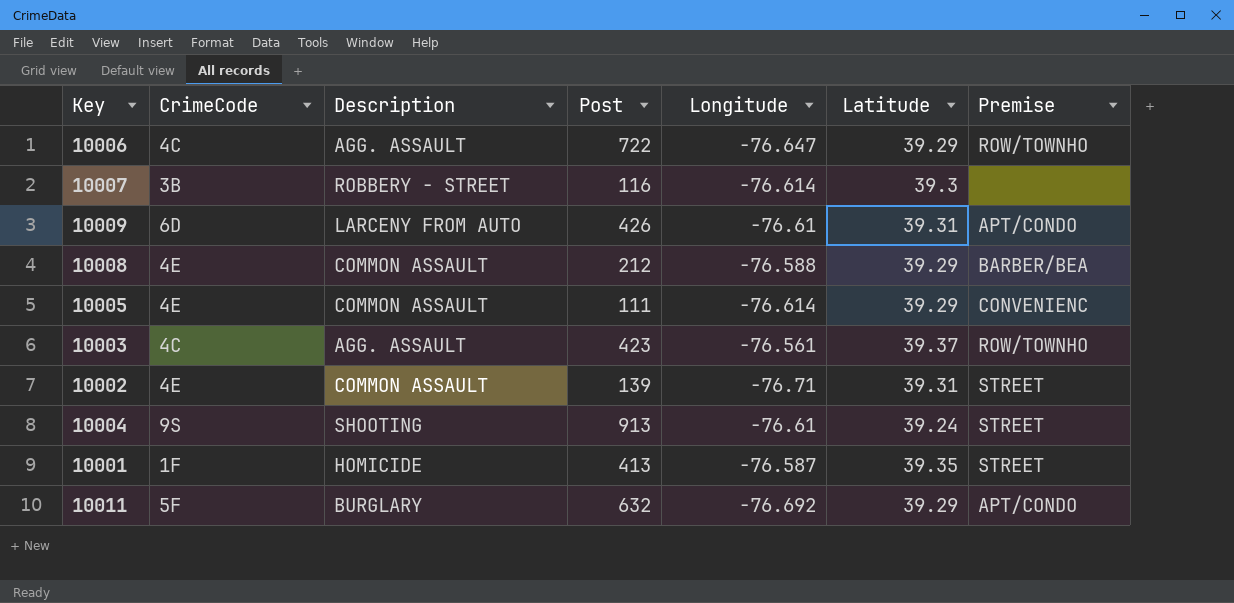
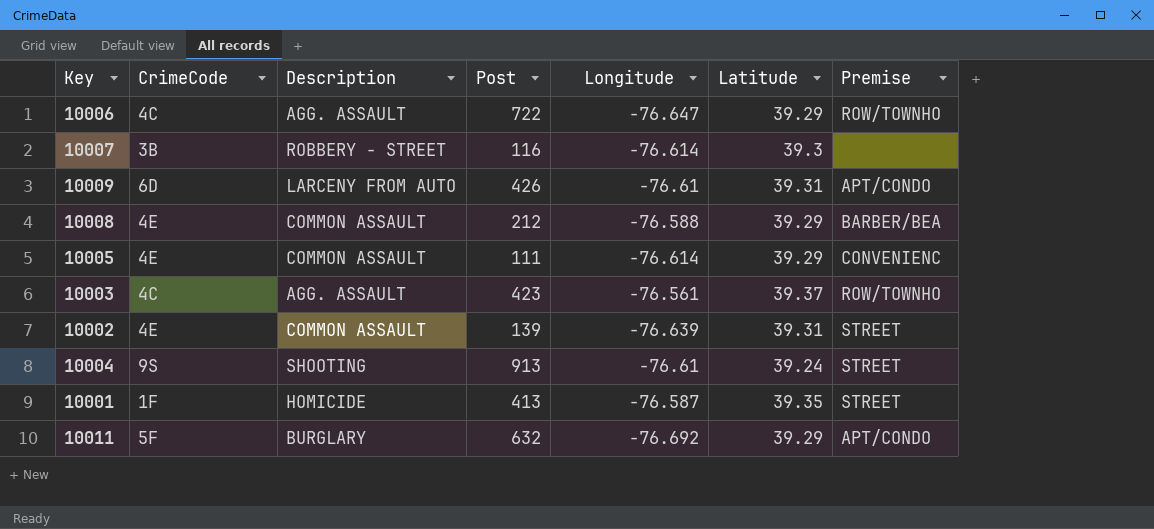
10002 | Longitude: -76.71 -> -76.639

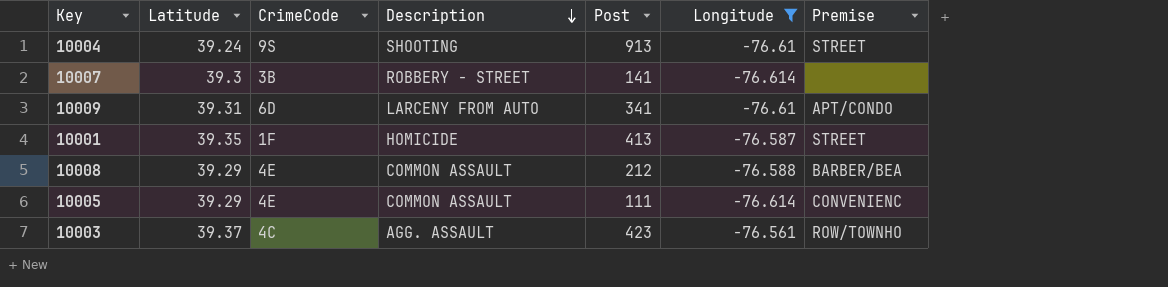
filter: none -> Longitude >= -76.614
row order: none -> Description descending
column Latitude | position: 6 -> 2
10007 | Post: 116 -> 141
10009 | Post: 426 -> 341

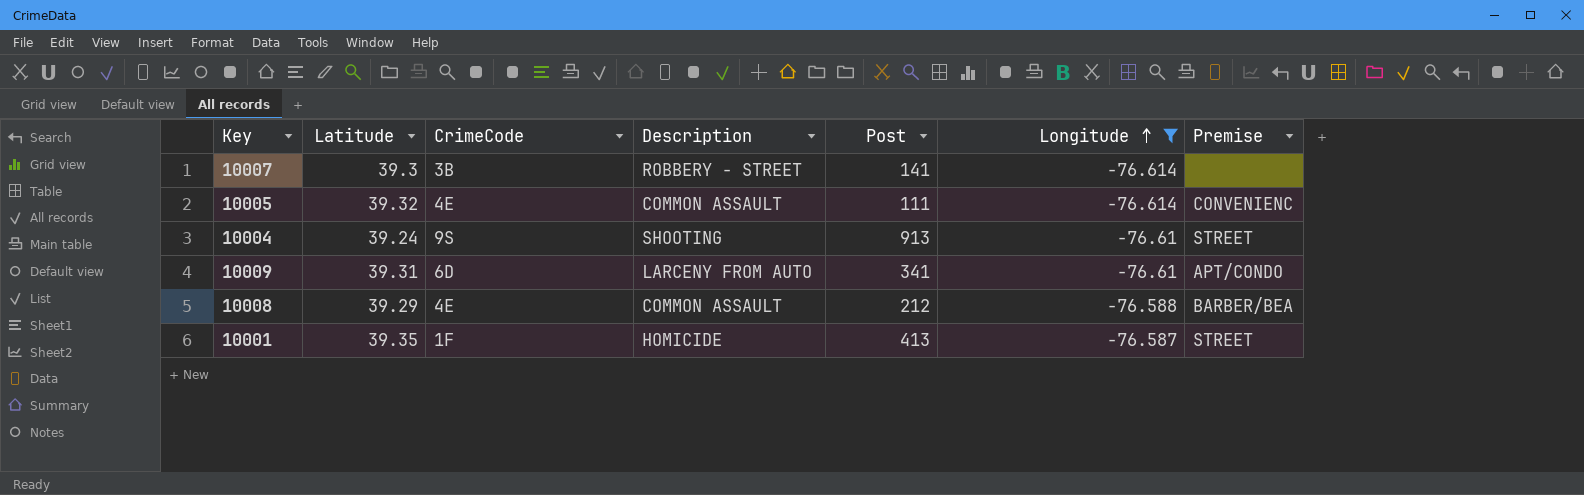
row order: Description descending -> Longitude ascending
row 10003: 39.37 | 4C | AGG. ASSAULT | 423 | -76.561 | ROW/TOWNHO -> none
10005 | Latitude: 39.29 -> 39.32

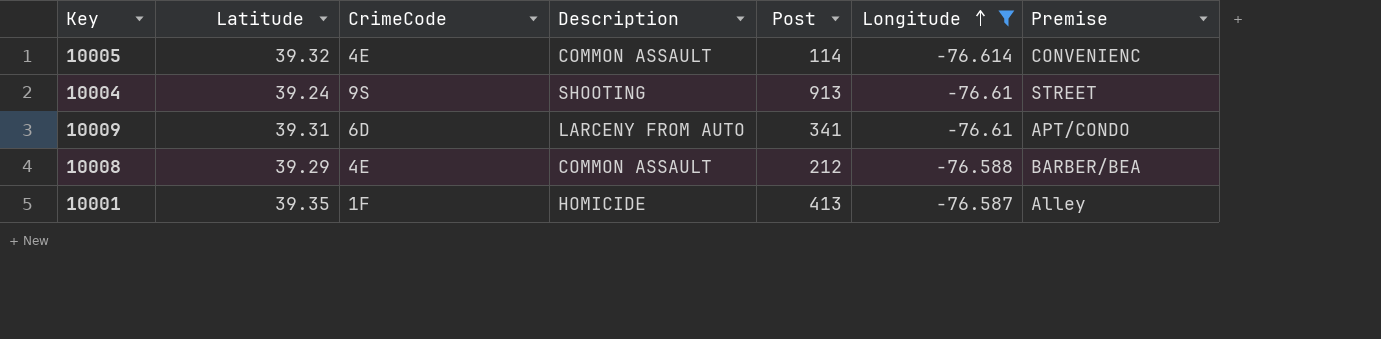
row 10007: 39.3 | 3B | ROBBERY - STREET | 141 | -76.614 | none -> none
10005 | Post: 111 -> 114
10001 | Premise: STREET -> Alley

